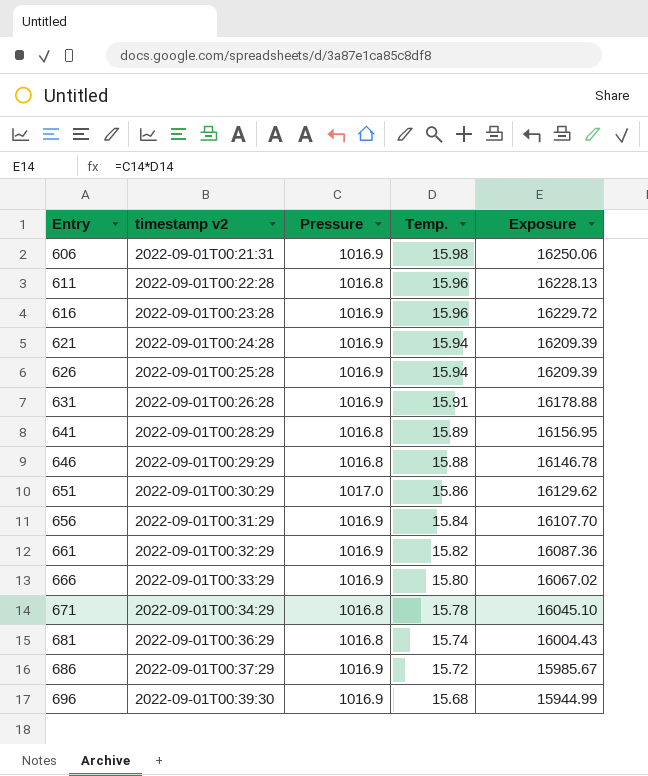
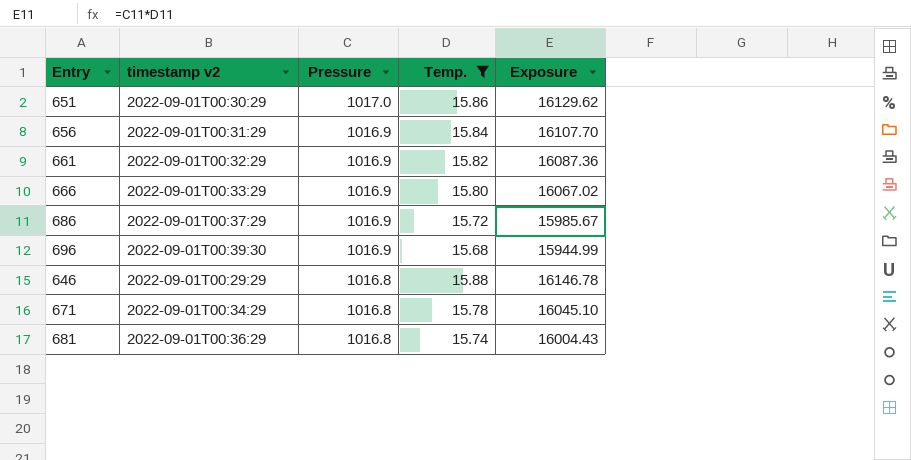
filter: none -> Temp. <= 15.88
row order: Entry ascending -> Pressure descending

